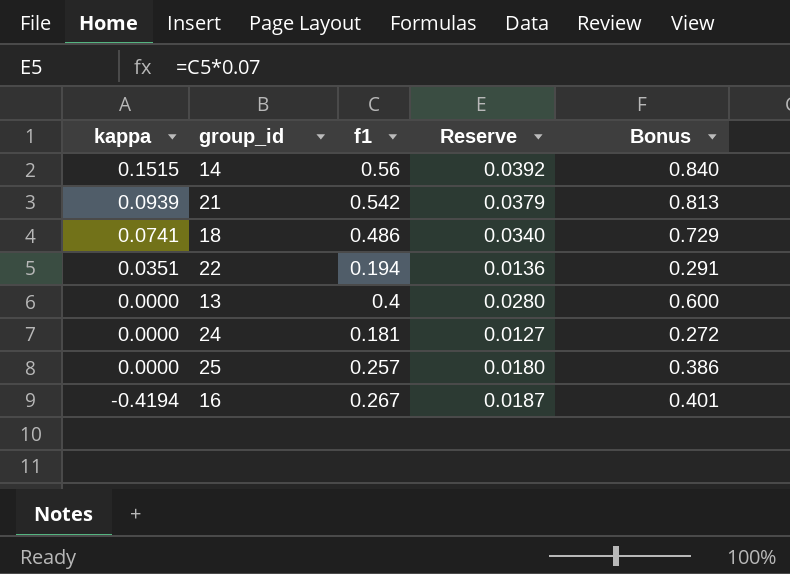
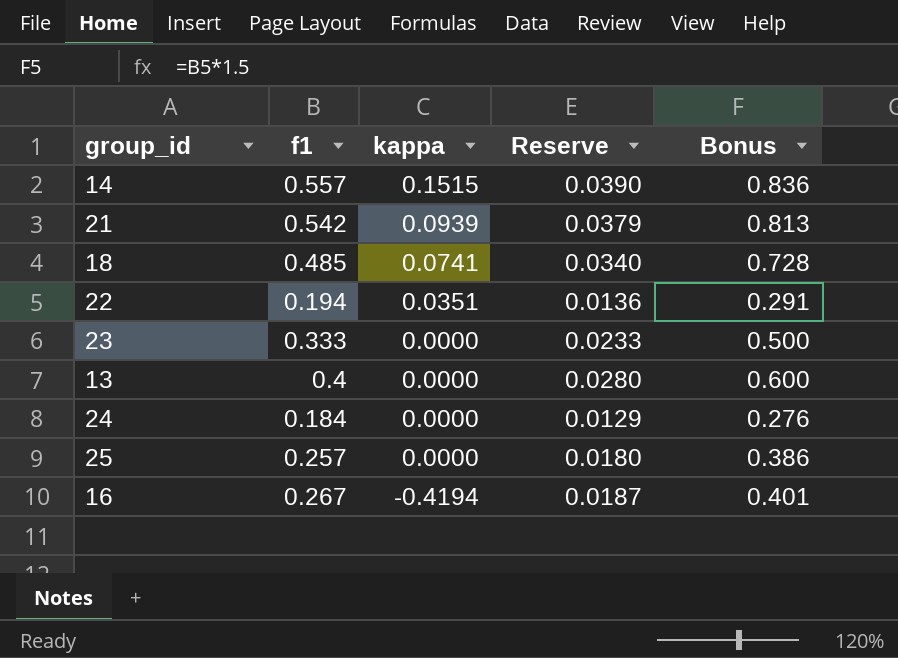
column kappa | position: 1 -> 3
14 | f1: 0.56 -> 0.557
14 | Reserve: 0.0392 -> 0.0390
14 | Bonus: 0.840 -> 0.836
18 | f1: 0.486 -> 0.485
18 | Bonus: 0.729 -> 0.728
row 23: none -> 0.333 | 0.0000 | 0.0233 | 0.500
24 | f1: 0.181 -> 0.184
24 | Reserve: 0.0127 -> 0.0129
24 | Bonus: 0.272 -> 0.276

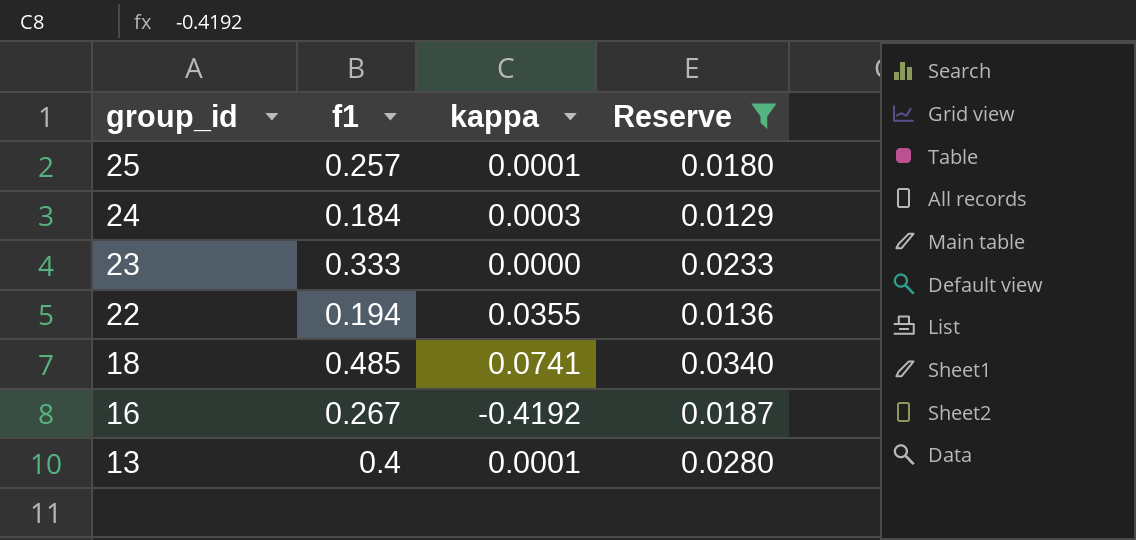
filter: none -> Reserve <= 0.0340
row order: kappa descending -> group_id descending
column Bonus | formula: [f1] * 1.5 -> none
25 | kappa: 0.0000 -> 0.0001
24 | kappa: 0.0000 -> 0.0003
22 | kappa: 0.0351 -> 0.0355
16 | kappa: -0.4194 -> -0.4192
13 | kappa: 0.0000 -> 0.0001

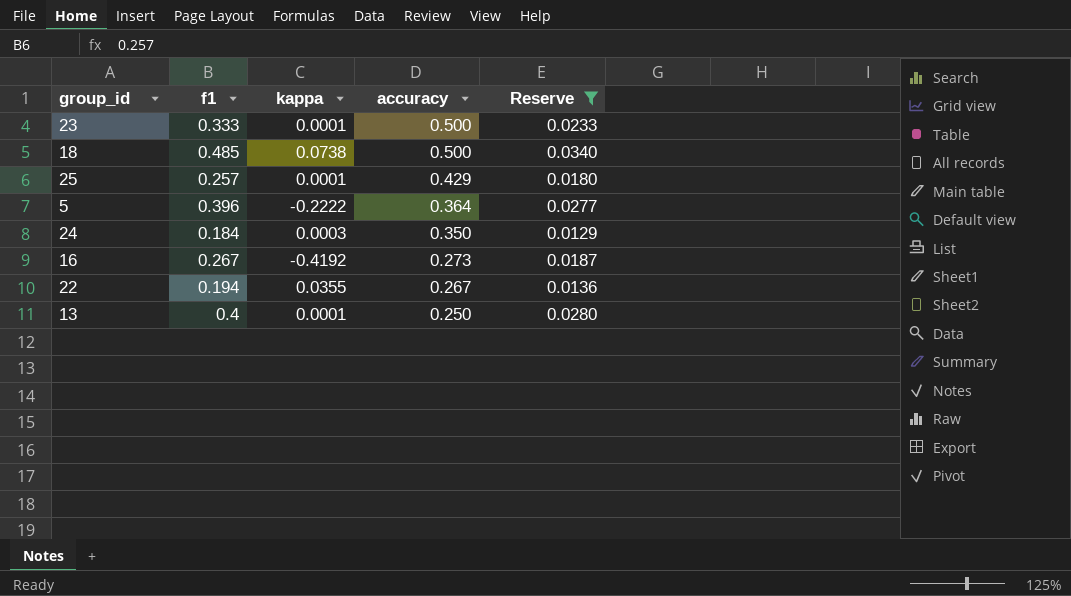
row order: group_id descending -> accuracy descending
column accuracy | position: none -> 4
23 | kappa: 0.0000 -> 0.0001
18 | kappa: 0.0741 -> 0.0738
row 5: none -> 0.396 | -0.2222 | 0.364 | 0.0277

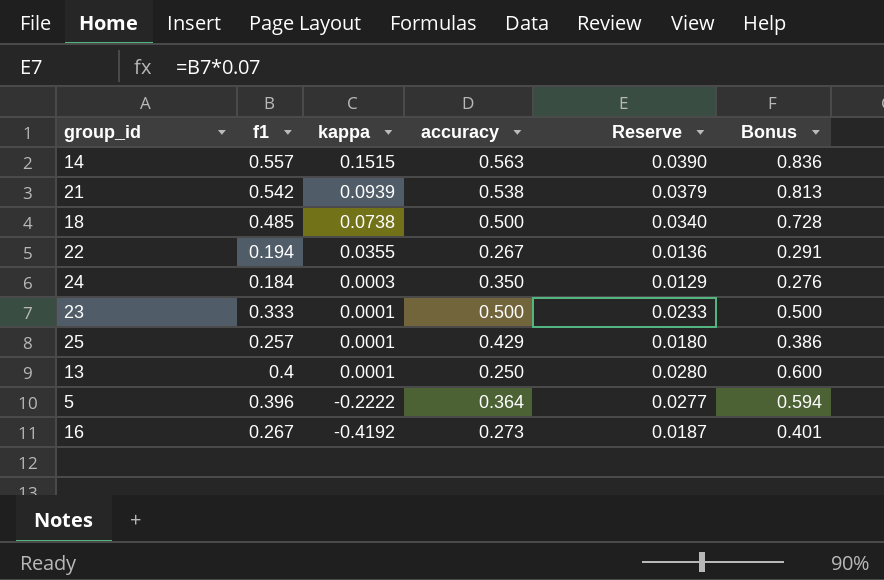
filter: Reserve <= 0.0340 -> none
row order: accuracy descending -> kappa descending
column Bonus | formula: none -> [f1] * 1.5

